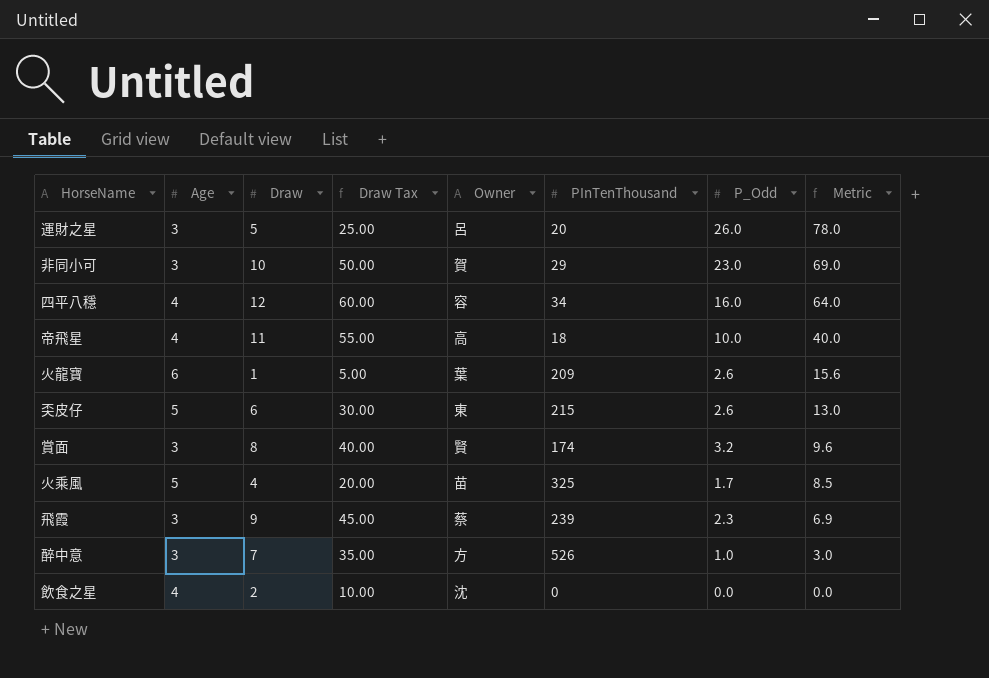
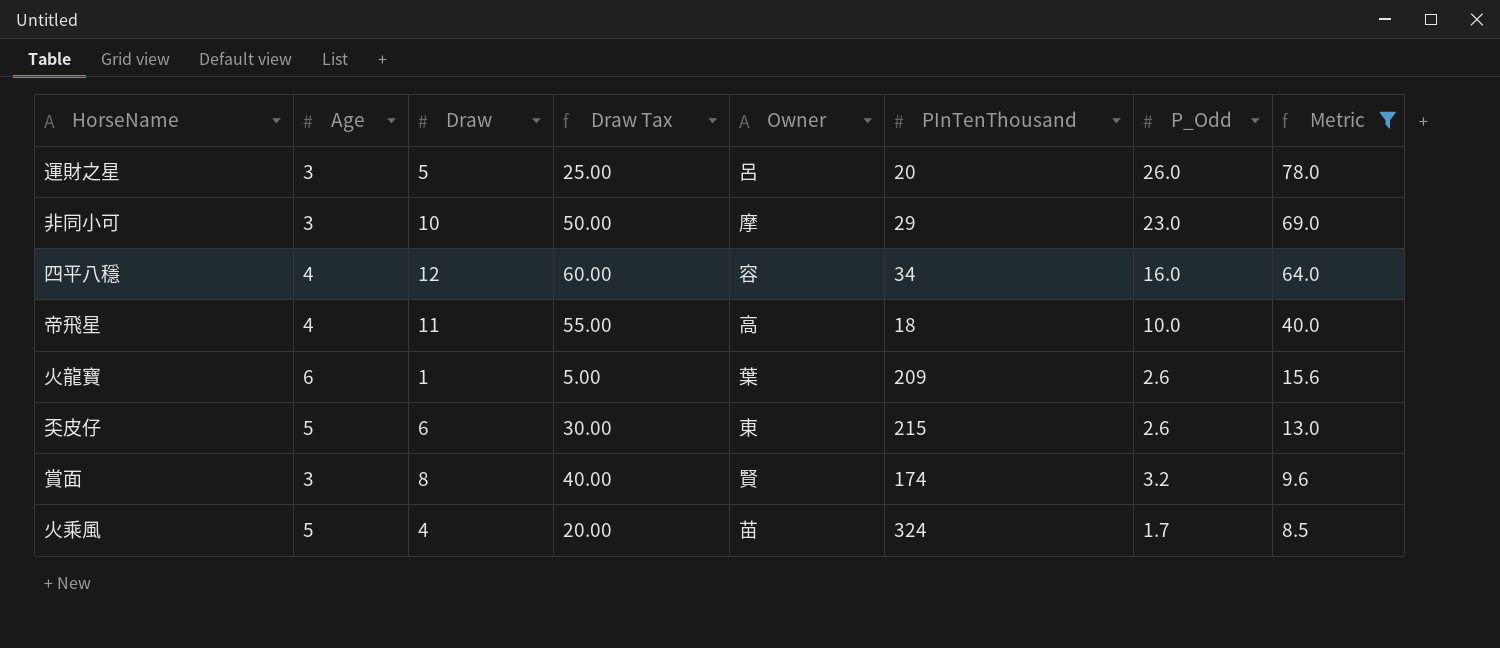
filter: none -> Metric >= 8.5
非同小可 | Owner: 賀 -> 摩
火乘風 | PInTenThousand: 325 -> 324

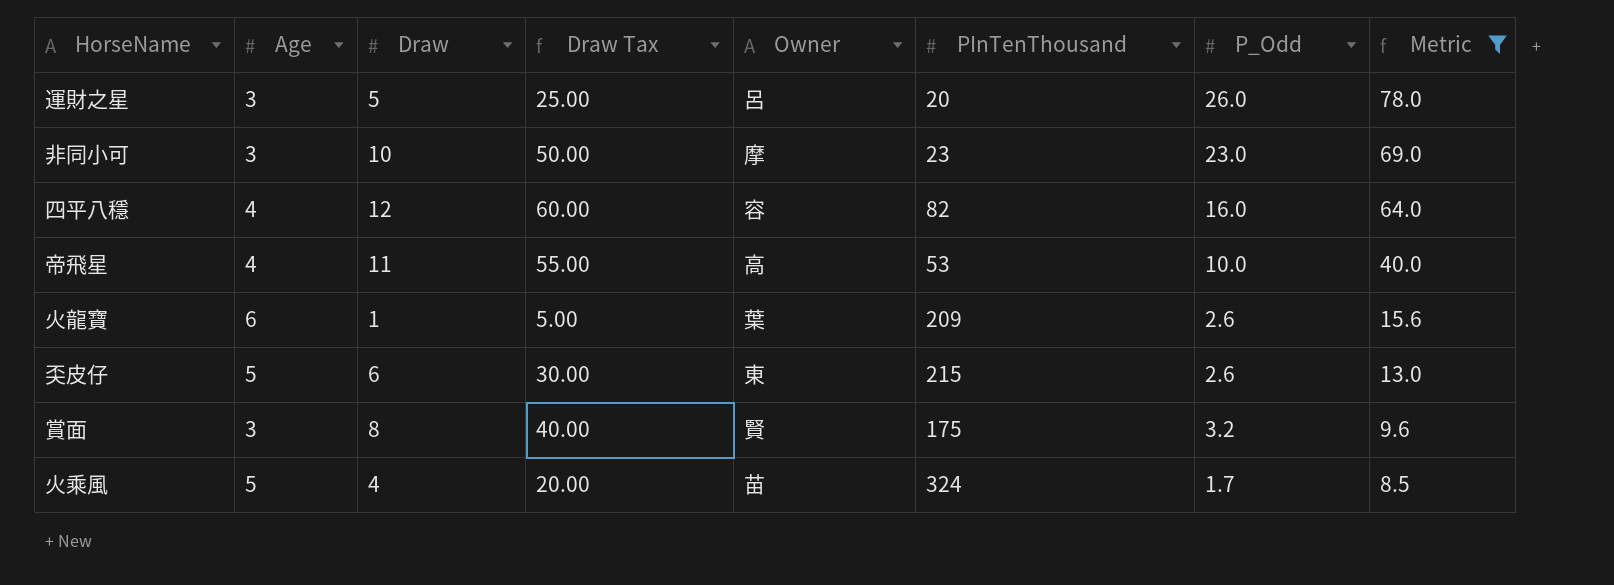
非同小可 | PInTenThousand: 29 -> 23
四平八穩 | PInTenThousand: 34 -> 82
帝飛星 | PInTenThousand: 18 -> 53
賞面 | PInTenThousand: 174 -> 175

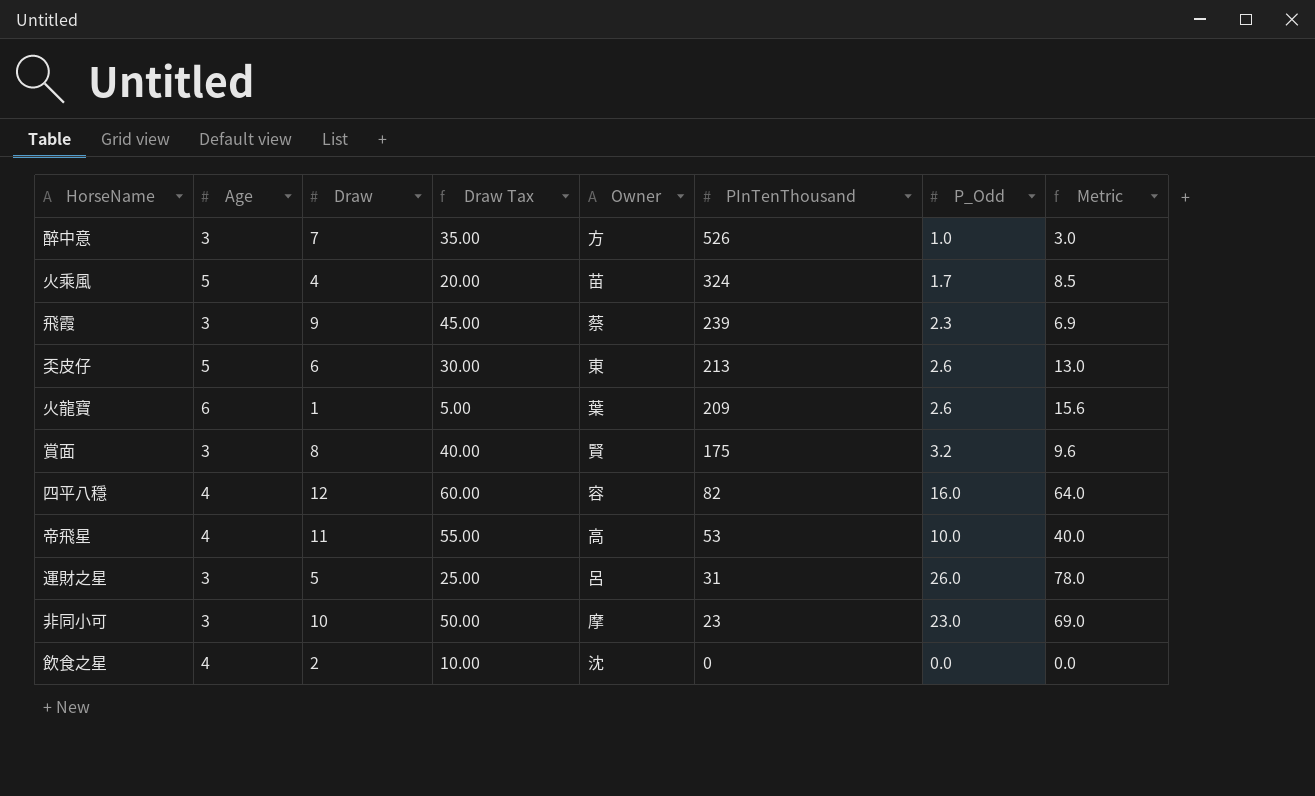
filter: Metric >= 8.5 -> none
row order: Metric descending -> PInTenThousand descending
奀皮仔 | PInTenThousand: 215 -> 213
運財之星 | PInTenThousand: 20 -> 31

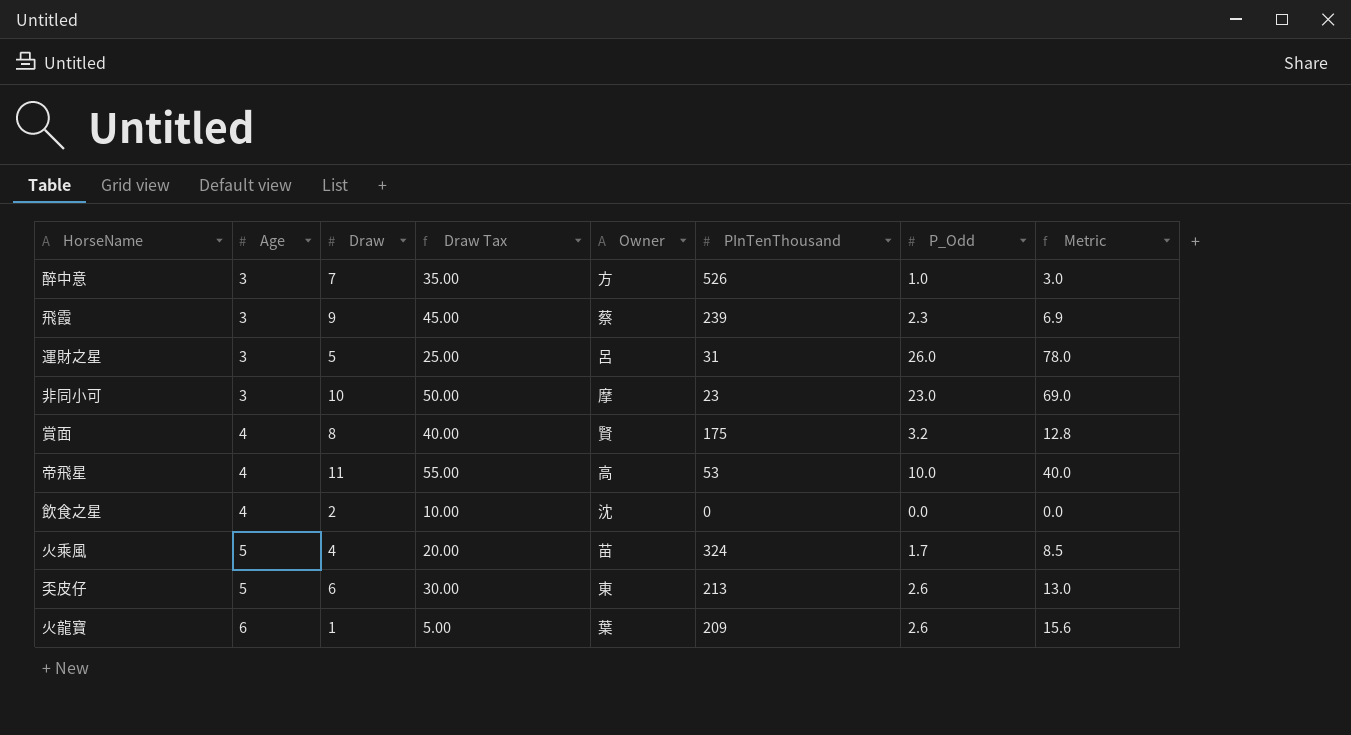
row order: PInTenThousand descending -> Age ascending
row 四平八穩: 4 | 12 | 60.00 | 容 | 82 | 16.0 | 64.0 -> none
賞面 | Age: 3 -> 4
賞面 | Metric: 9.6 -> 12.8

